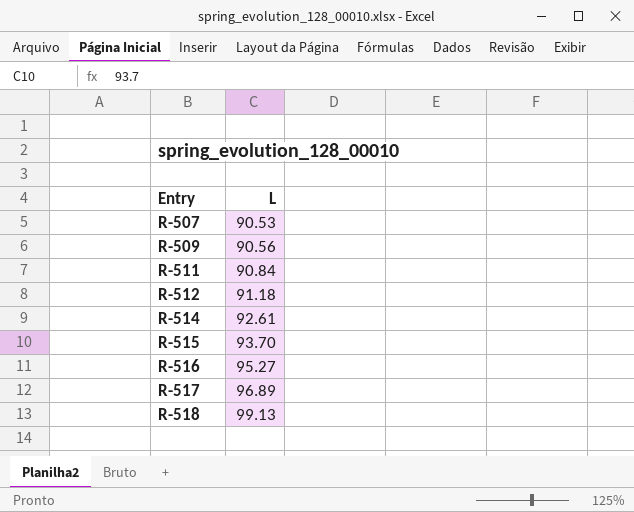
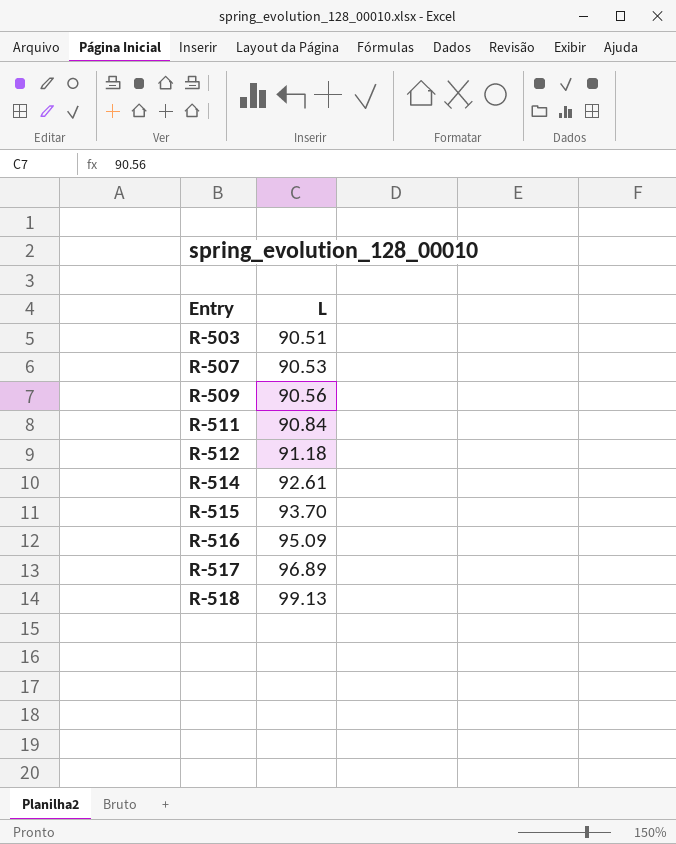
row R-503: none -> 90.51
R-516 | L: 95.27 -> 95.09

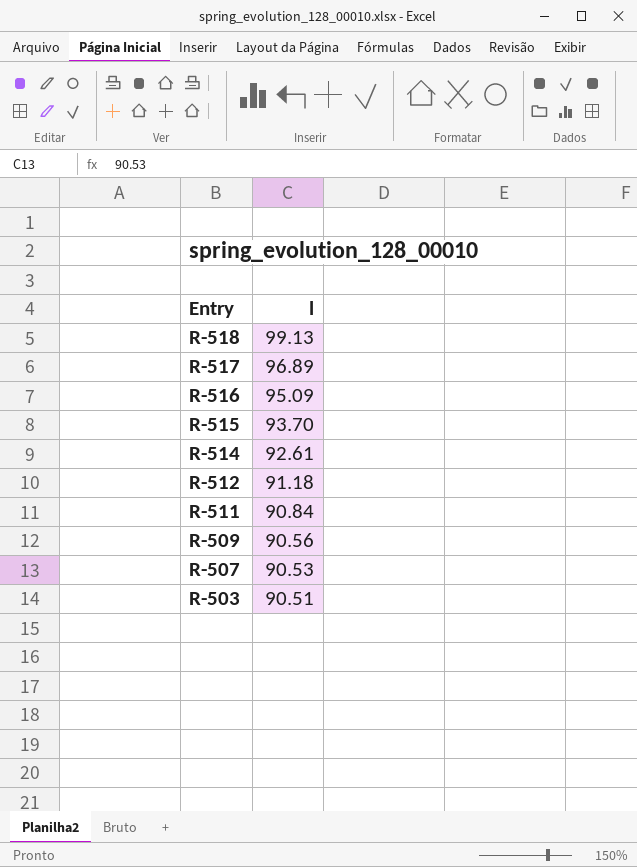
row order: Entry ascending -> Entry descending
column name: L -> l

